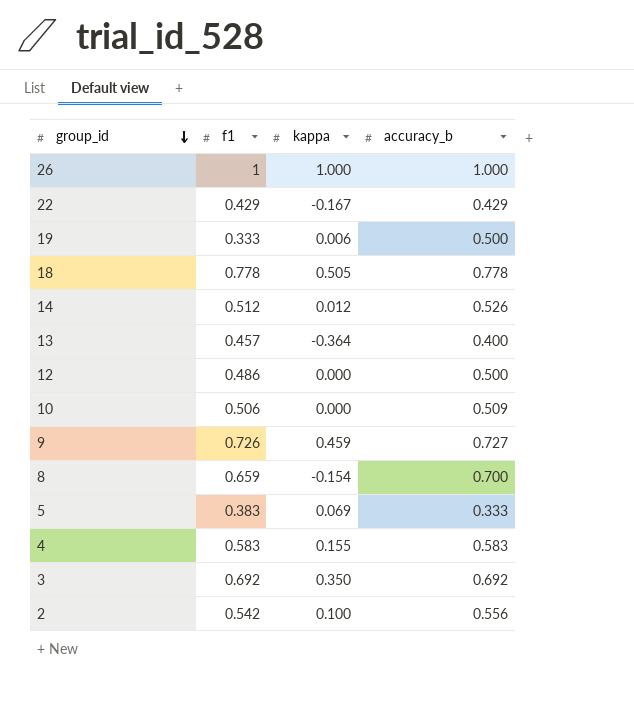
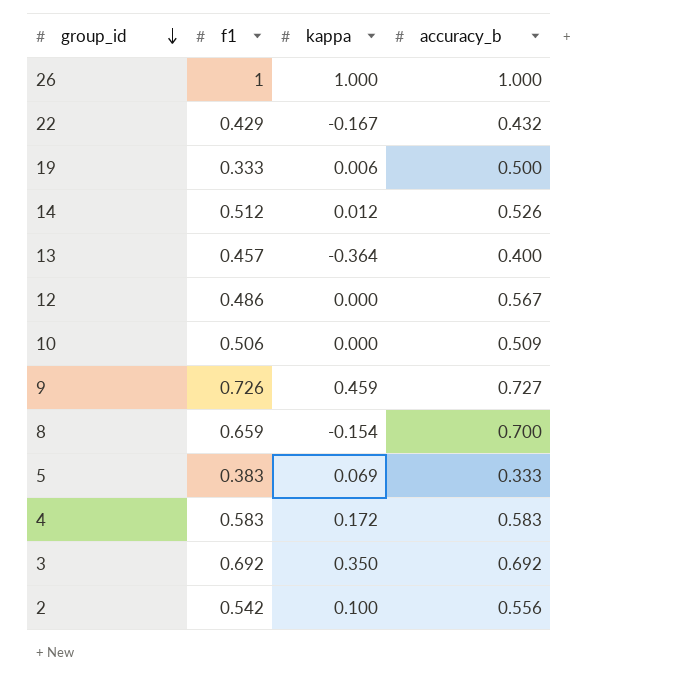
row 18: 0.778 | 0.505 | 0.778 -> none
22 | accuracy_b: 0.429 -> 0.432
12 | accuracy_b: 0.500 -> 0.567
4 | kappa: 0.155 -> 0.172

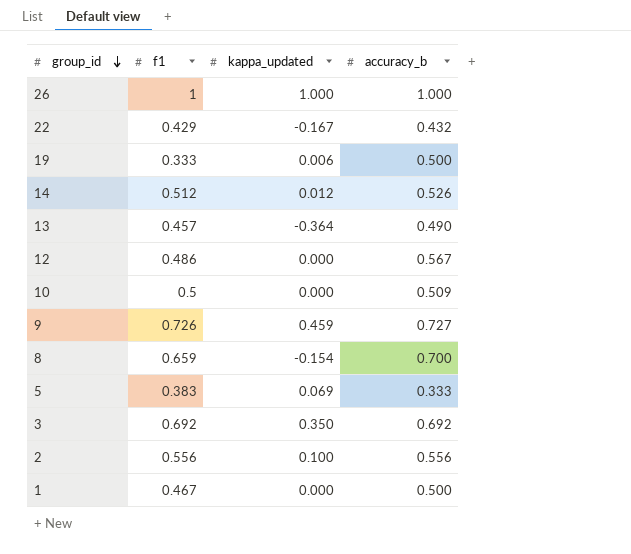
column name: kappa -> kappa_updated
row 4: 0.583 | 0.172 | 0.583 -> none
13 | accuracy_b: 0.400 -> 0.490
10 | f1: 0.506 -> 0.5
2 | f1: 0.542 -> 0.556
row 1: none -> 0.467 | 0.000 | 0.500

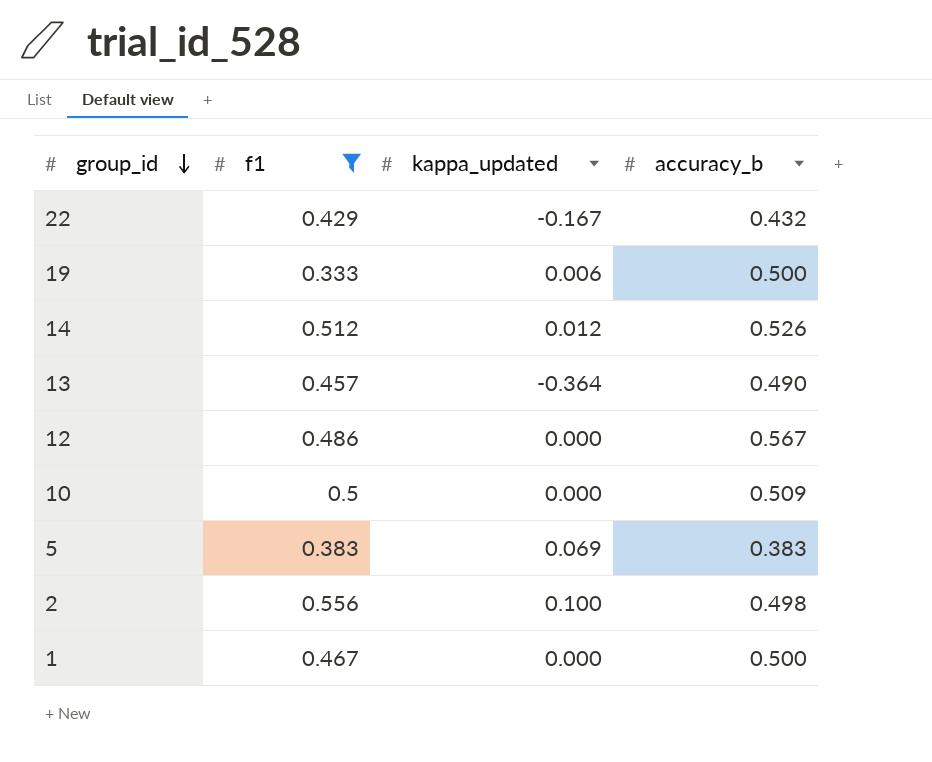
filter: none -> f1 <= 0.556
5 | accuracy_b: 0.333 -> 0.383
2 | accuracy_b: 0.556 -> 0.498

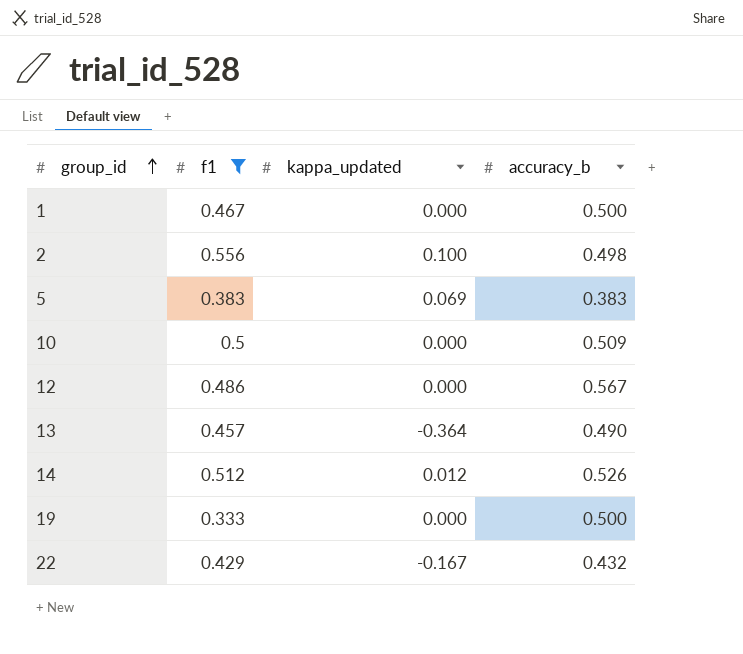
row order: group_id descending -> group_id ascending
19 | kappa_updated: 0.006 -> 0.000

